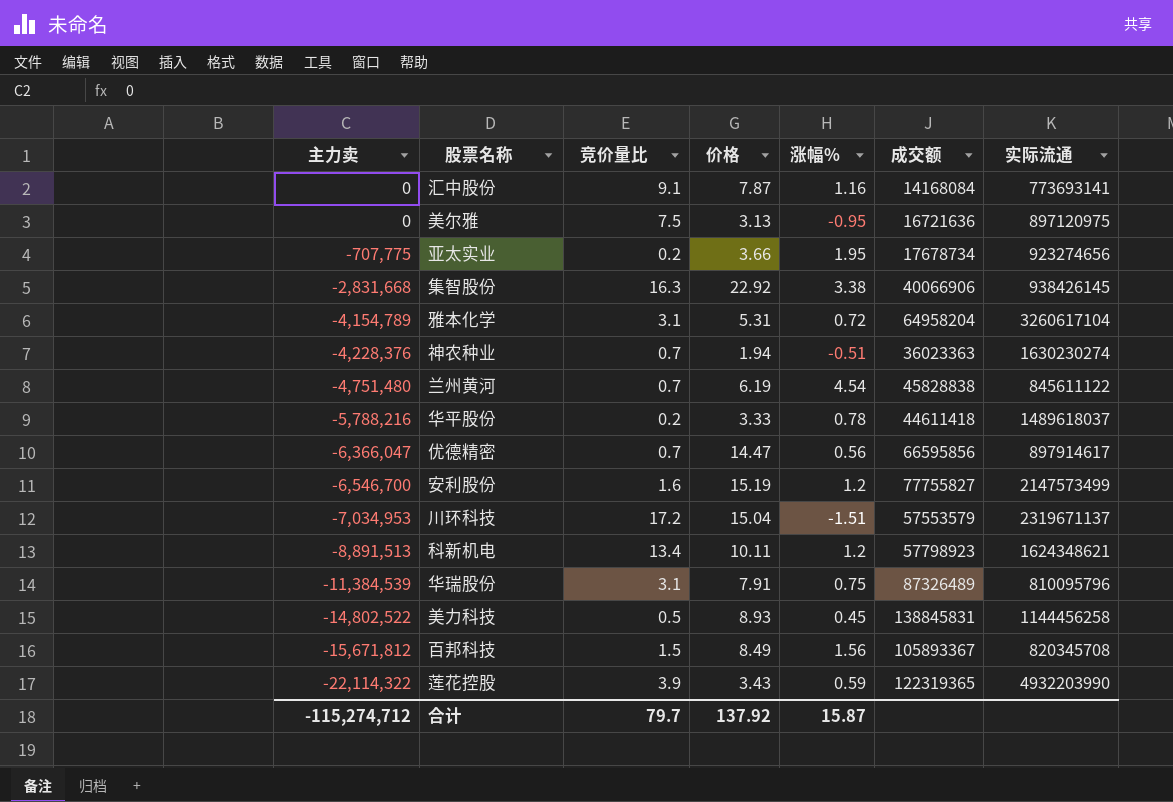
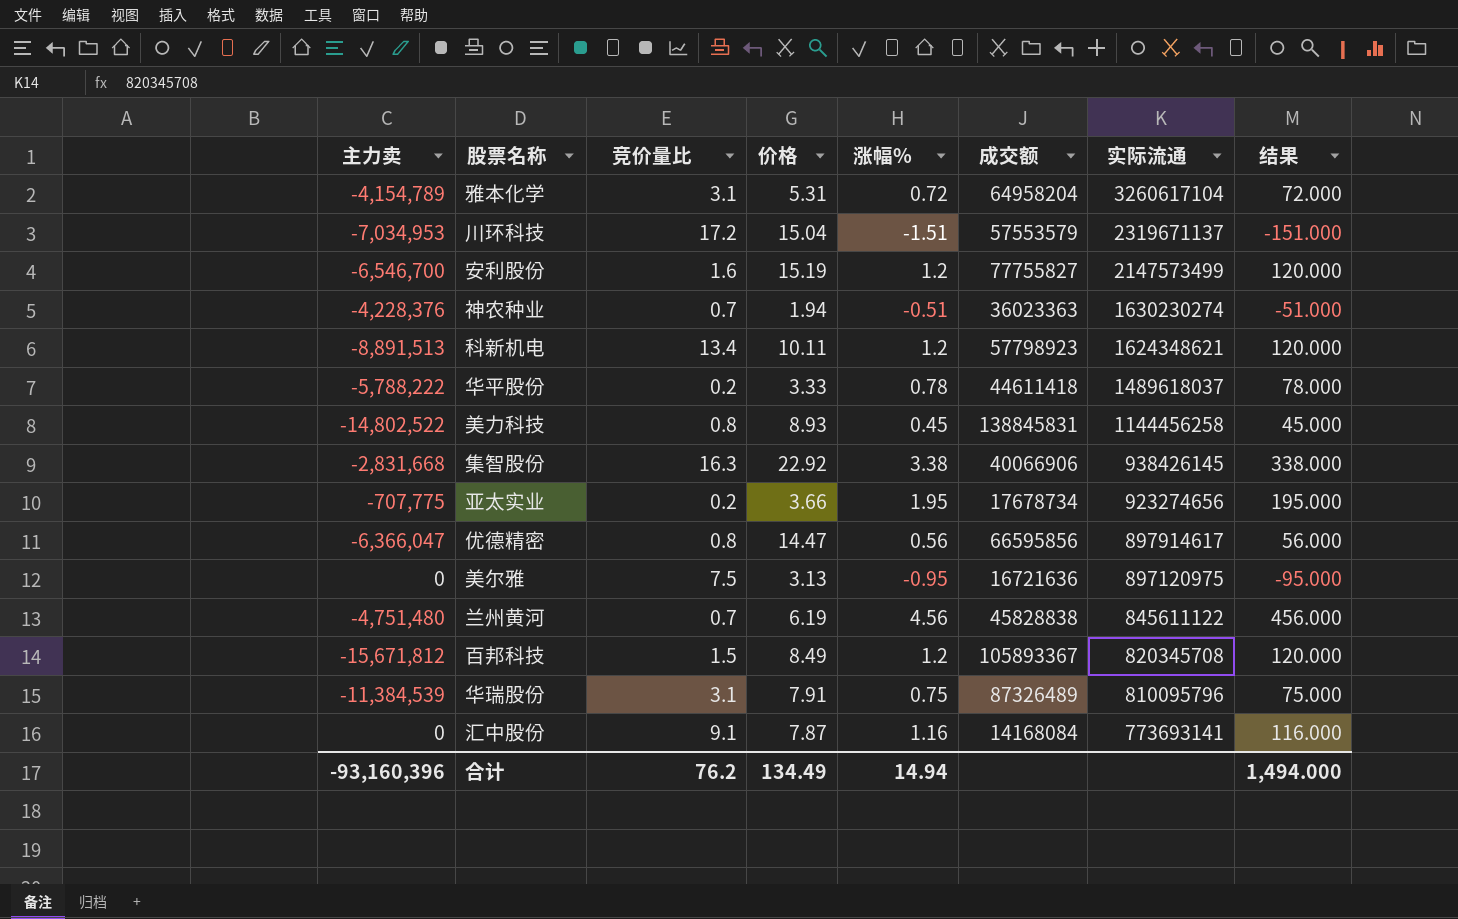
row order: 主力卖 descending -> 实际流通 descending
column 结果 | formula: none -> [涨幅%] * 100
row 莲花控股: -22,114,322 | 3.9 | 3.43 | 0.59 | 122319365 | 4932203990 -> none
华平股份 | 主力卖: -5,788,216 -> -5,788,222
美力科技 | 竞价量比: 0.5 -> 0.8
优德精密 | 竞价量比: 0.7 -> 0.8
兰州黄河 | 涨幅%: 4.54 -> 4.56
百邦科技 | 涨幅%: 1.56 -> 1.2
合计 | 主力卖: -115,274,712 -> -93,160,396
合计 | 竞价量比: 79.7 -> 76.2
合计 | 价格: 137.92 -> 134.49
合计 | 涨幅%: 15.87 -> 14.94

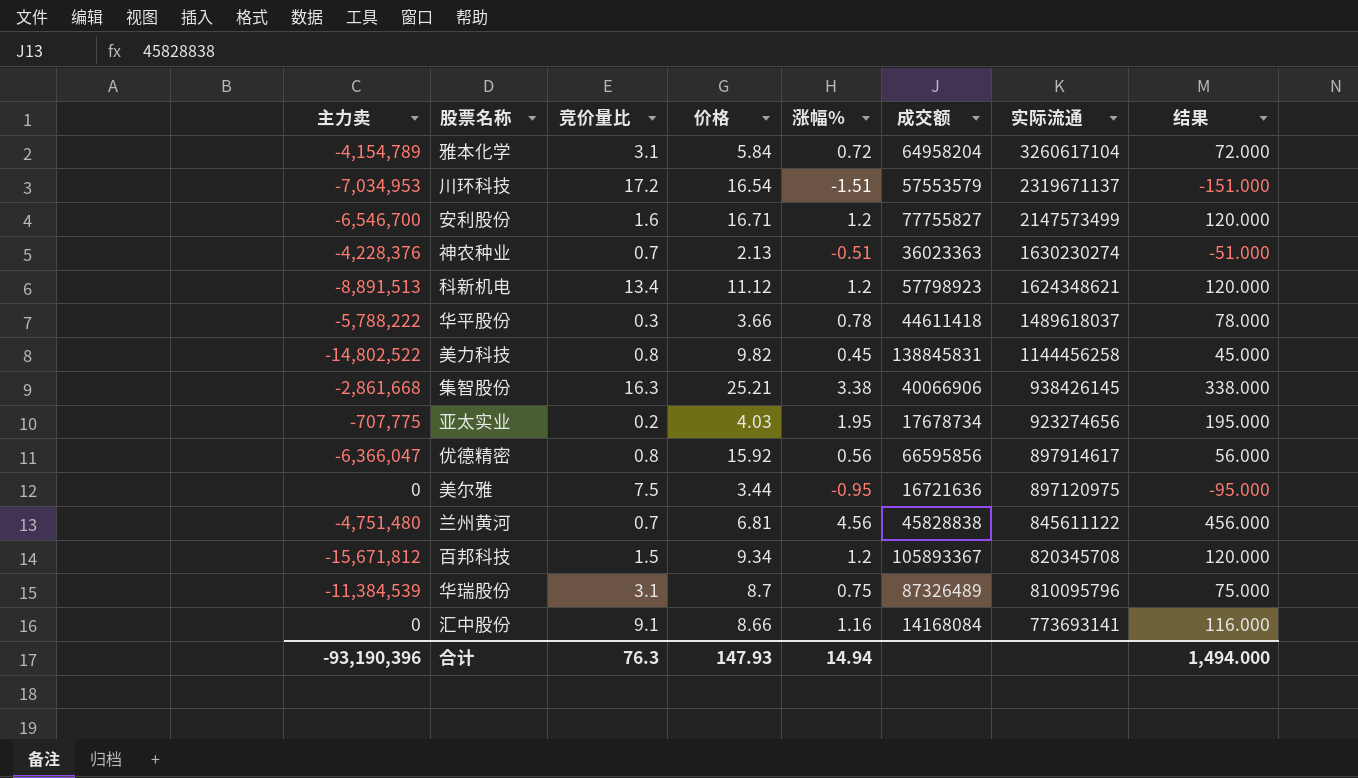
雅本化学 | 价格: 5.31 -> 5.84
川环科技 | 价格: 15.04 -> 16.54
安利股份 | 价格: 15.19 -> 16.71
神农种业 | 价格: 1.94 -> 2.13
科新机电 | 价格: 10.11 -> 11.12
华平股份 | 竞价量比: 0.2 -> 0.3
华平股份 | 价格: 3.33 -> 3.66
美力科技 | 价格: 8.93 -> 9.82
集智股份 | 主力卖: -2,831,668 -> -2,861,668
集智股份 | 价格: 22.92 -> 25.21
亚太实业 | 价格: 3.66 -> 4.03
优德精密 | 价格: 14.47 -> 15.92
美尔雅 | 价格: 3.13 -> 3.44
兰州黄河 | 价格: 6.19 -> 6.81
百邦科技 | 价格: 8.49 -> 9.34
华瑞股份 | 价格: 7.91 -> 8.7
汇中股份 | 价格: 7.87 -> 8.66
合计 | 主力卖: -93,160,396 -> -93,190,396
合计 | 竞价量比: 76.2 -> 76.3
合计 | 价格: 134.49 -> 147.93

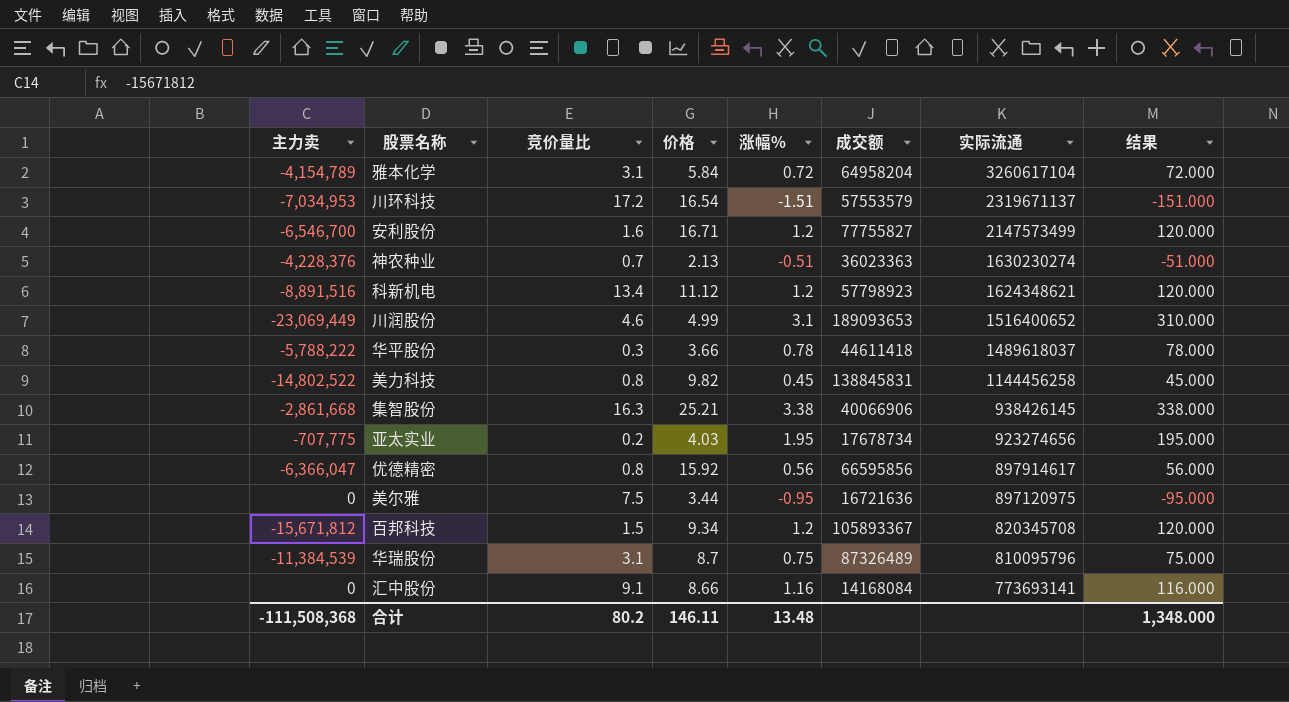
row 兰州黄河: -4,751,480 | 0.7 | 6.81 | 4.56 | 45828838 | 845611122 | 456.000 -> none
科新机电 | 主力卖: -8,891,513 -> -8,891,516
row 川润股份: none -> -23,069,449 | 4.6 | 4.99 | 3.1 | 189093653 | 1516400652 | 310.000
合计 | 主力卖: -93,190,396 -> -111,508,368
合计 | 竞价量比: 76.3 -> 80.2
合计 | 价格: 147.93 -> 146.11
合计 | 涨幅%: 14.94 -> 13.48
合计 | 结果: 1,494.000 -> 1,348.000

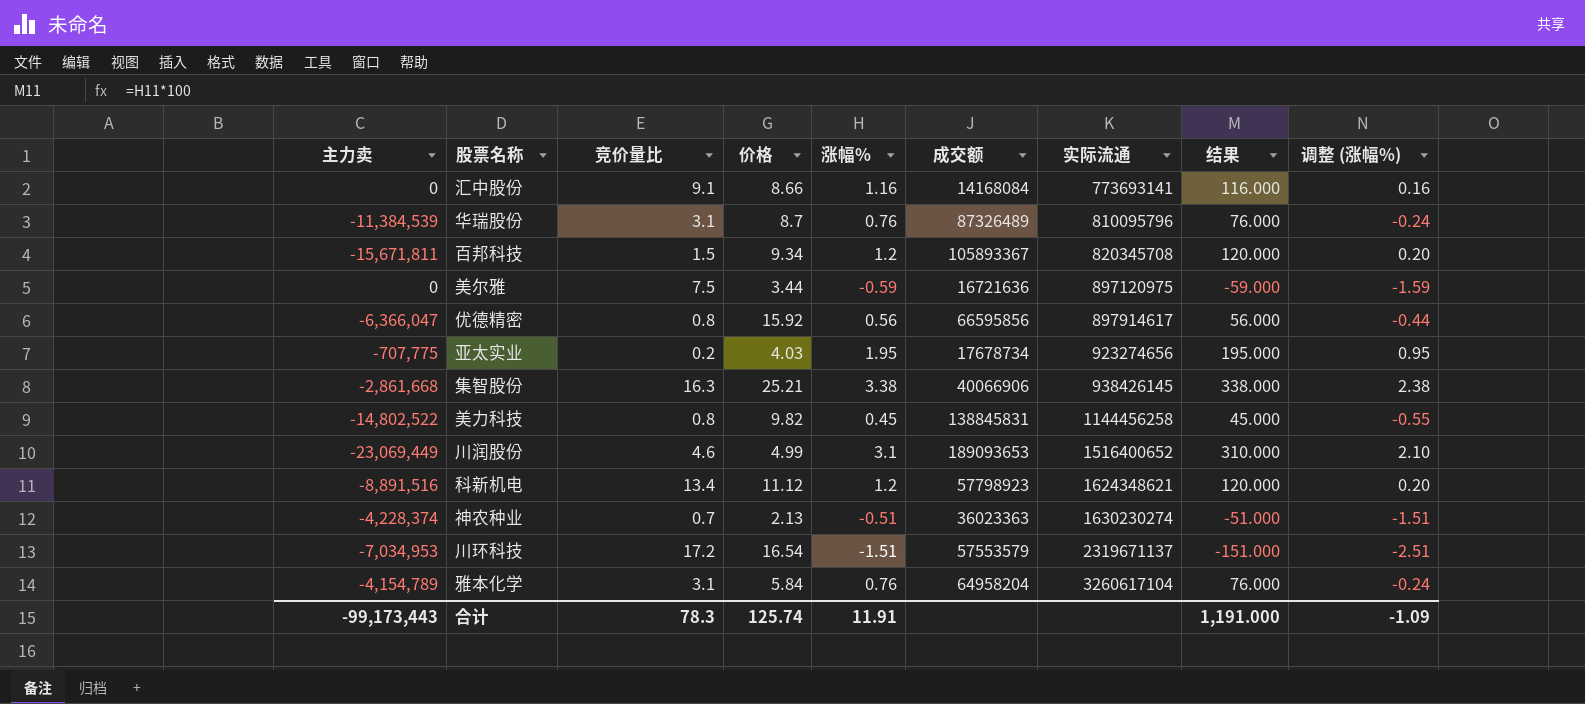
row order: 实际流通 descending -> 实际流通 ascending
column 调整 (涨幅%) | formula: none -> [涨幅%] - 1
row 安利股份: -6,546,700 | 1.6 | 16.71 | 1.2 | 77755827 | 2147573499 | 120.000 -> none
row 华平股份: -5,788,222 | 0.3 | 3.66 | 0.78 | 44611418 | 1489618037 | 78.000 -> none
华瑞股份 | 涨幅%: 0.75 -> 0.76
华瑞股份 | 结果: 75.000 -> 76.000
百邦科技 | 主力卖: -15,671,812 -> -15,671,811
美尔雅 | 涨幅%: -0.95 -> -0.59
美尔雅 | 结果: -95.000 -> -59.000
神农种业 | 主力卖: -4,228,376 -> -4,228,374
雅本化学 | 涨幅%: 0.72 -> 0.76
雅本化学 | 结果: 72.000 -> 76.000
合计 | 主力卖: -111,508,368 -> -99,173,443
合计 | 竞价量比: 80.2 -> 78.3
合计 | 价格: 146.11 -> 125.74
合计 | 涨幅%: 13.48 -> 11.91
合计 | 结果: 1,348.000 -> 1,191.000

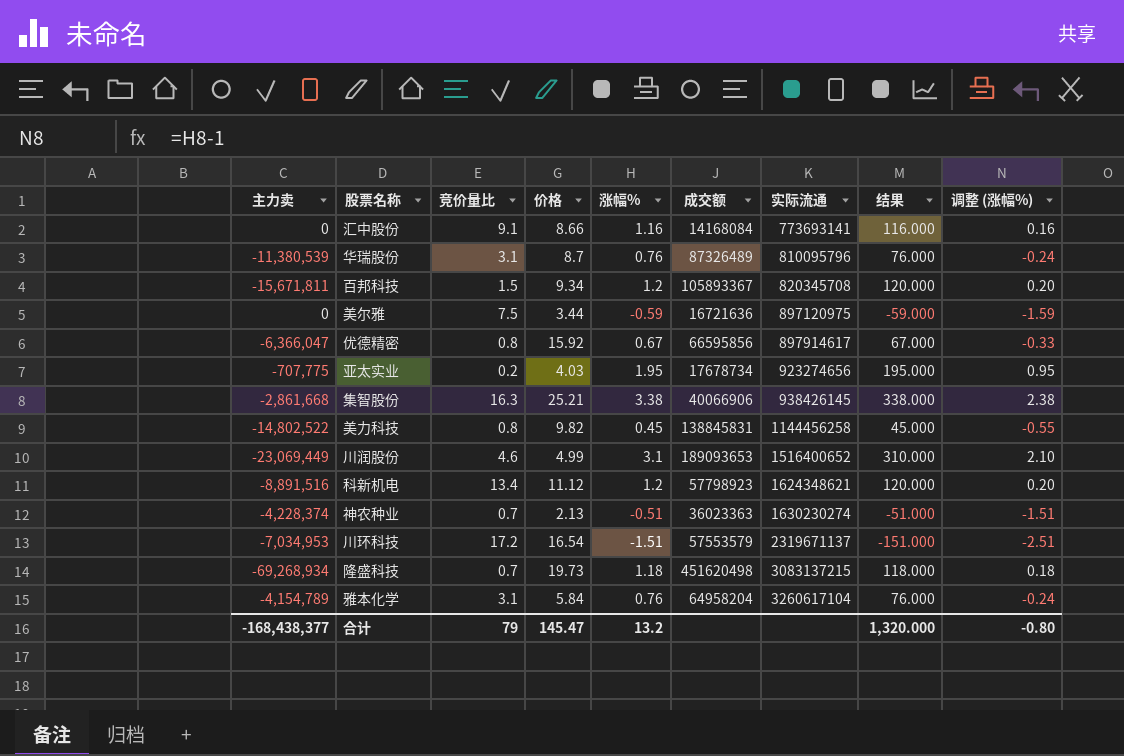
华瑞股份 | 主力卖: -11,384,539 -> -11,380,539
优德精密 | 涨幅%: 0.56 -> 0.67
优德精密 | 结果: 56.000 -> 67.000
优德精密 | 调整 (涨幅%): -0.44 -> -0.33
row 隆盛科技: none -> -69,268,934 | 0.7 | 19.73 | 1.18 | 451620498 | 3083137215 | 118.000 | 0.18
合计 | 主力卖: -99,173,443 -> -168,438,377
合计 | 竞价量比: 78.3 -> 79
合计 | 价格: 125.74 -> 145.47
合计 | 涨幅%: 11.91 -> 13.2
合计 | 结果: 1,191.000 -> 1,320.000
合计 | 调整 (涨幅%): -1.09 -> -0.80

